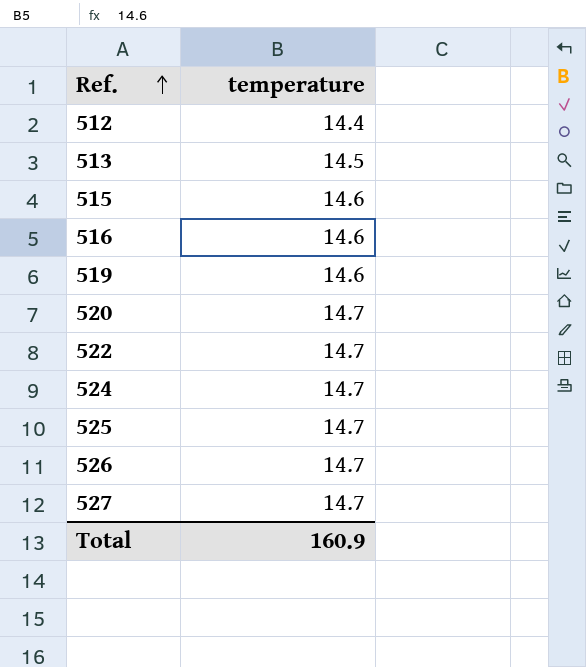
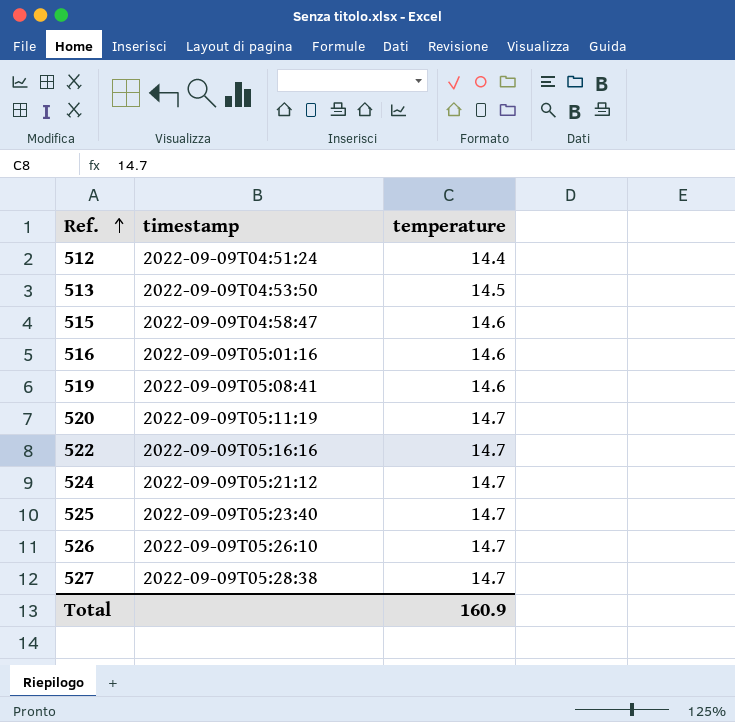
column timestamp | position: none -> 2

